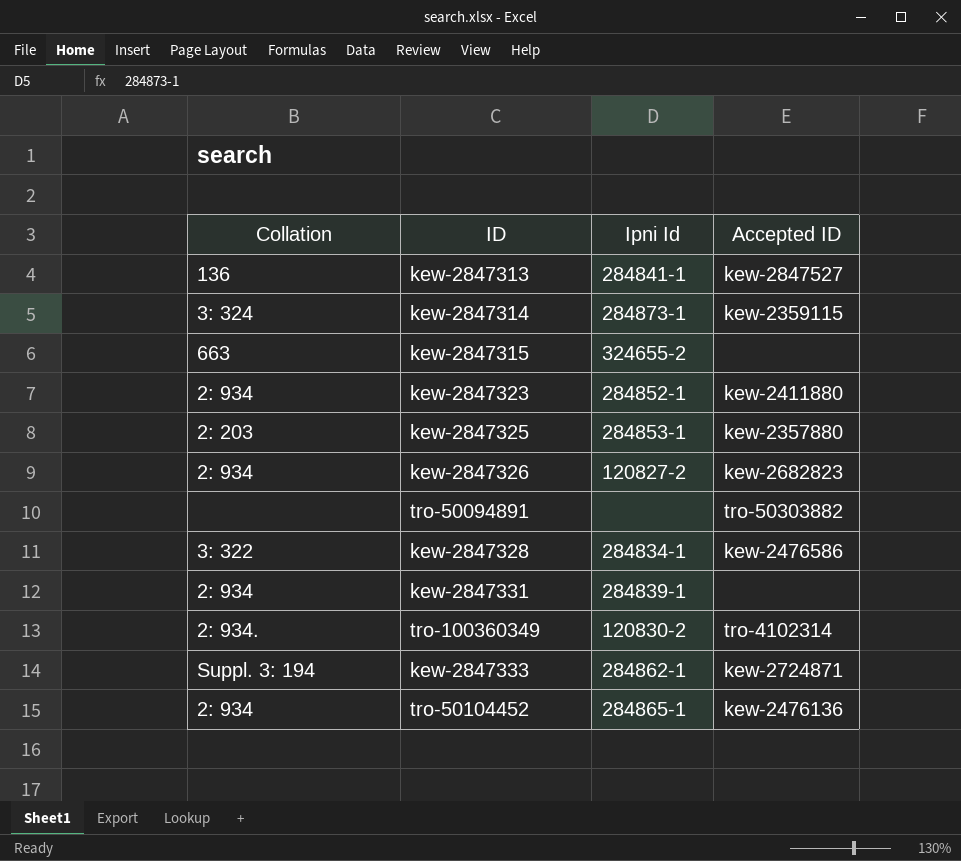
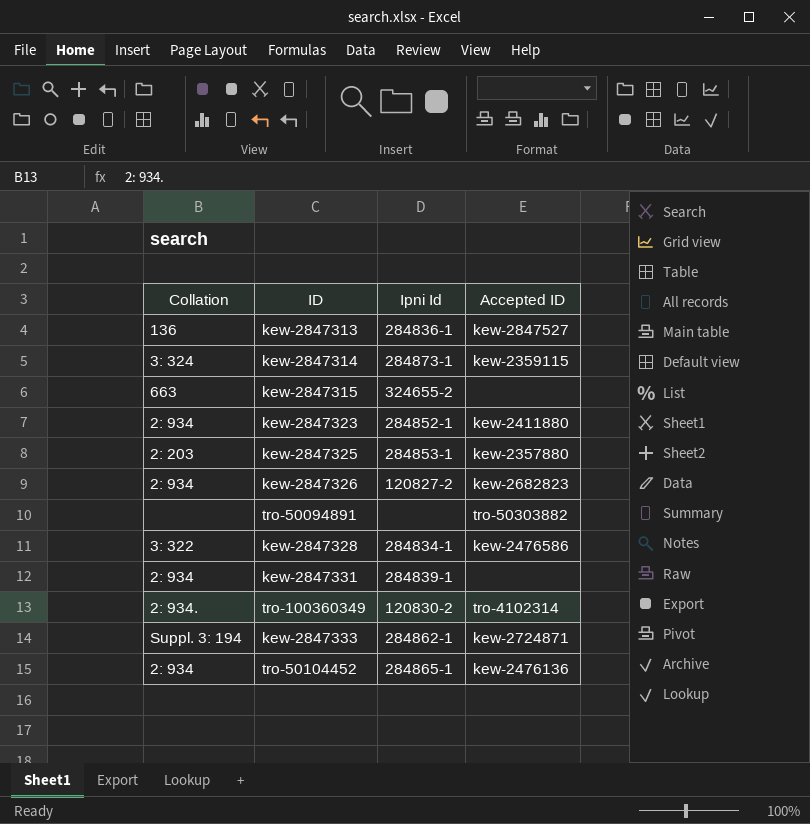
kew-2847313 | Ipni Id: 284841-1 -> 284836-1

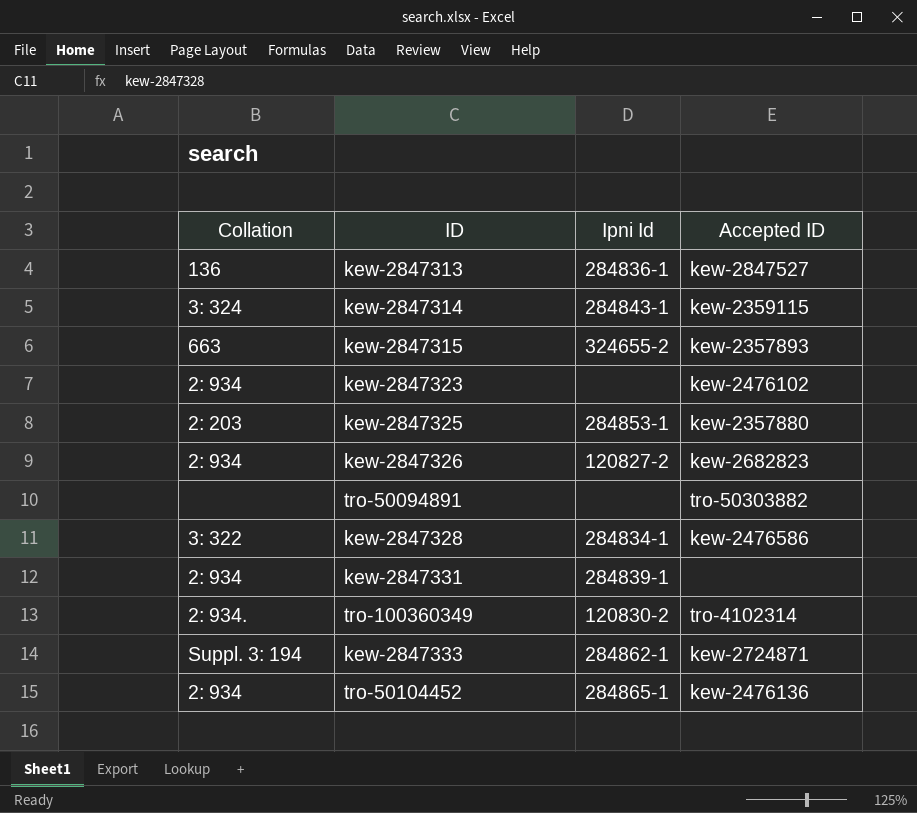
kew-2847314 | Ipni Id: 284873-1 -> 284843-1
kew-2847315 | Accepted ID: none -> kew-2357893
kew-2847323 | Ipni Id: 284852-1 -> none
kew-2847323 | Accepted ID: kew-2411880 -> kew-2476102

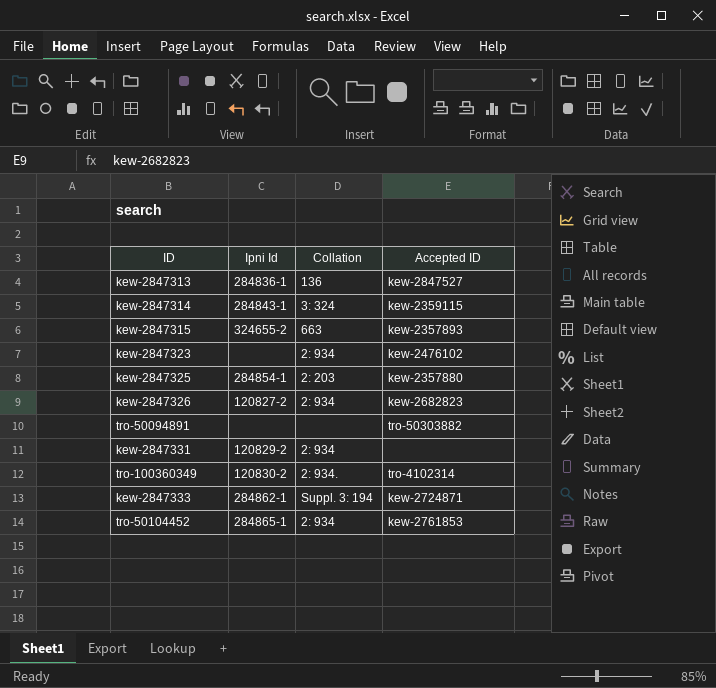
column Collation | position: 1 -> 3
row kew-2847328: 3: 322 | 284834-1 | kew-2476586 -> none
kew-2847325 | Ipni Id: 284853-1 -> 284854-1
kew-2847331 | Ipni Id: 284839-1 -> 120829-2
tro-50104452 | Accepted ID: kew-2476136 -> kew-2761853

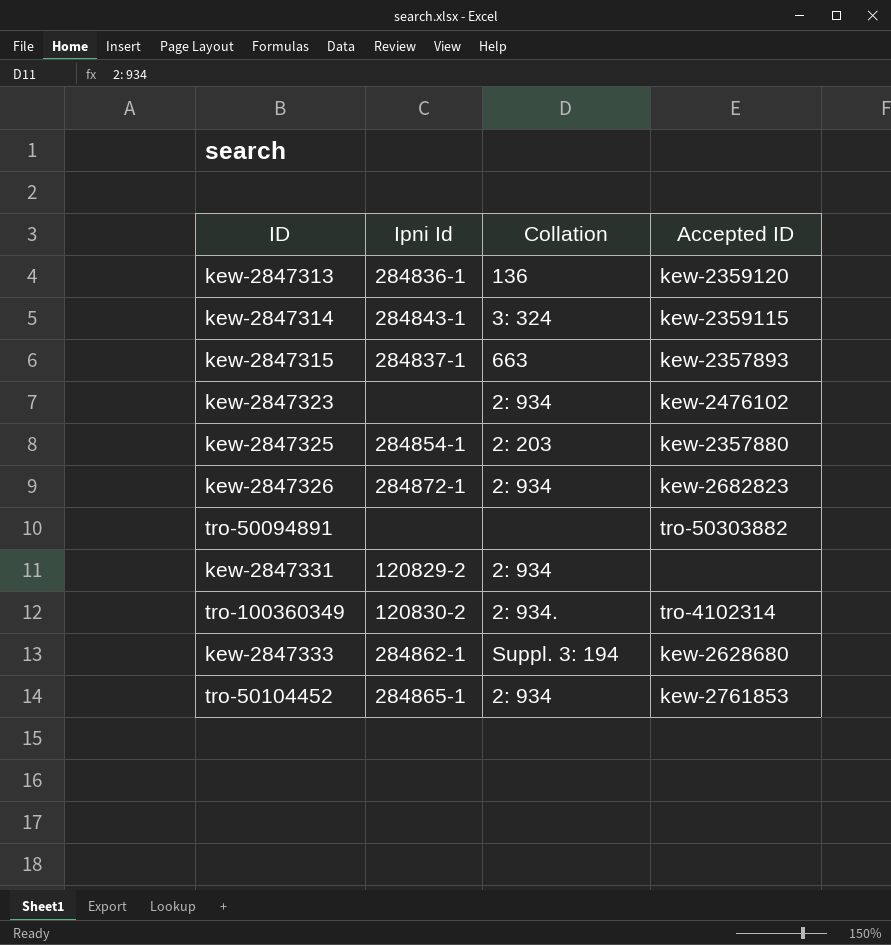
kew-2847313 | Accepted ID: kew-2847527 -> kew-2359120
kew-2847315 | Ipni Id: 324655-2 -> 284837-1
kew-2847326 | Ipni Id: 120827-2 -> 284872-1
kew-2847333 | Accepted ID: kew-2724871 -> kew-2628680

